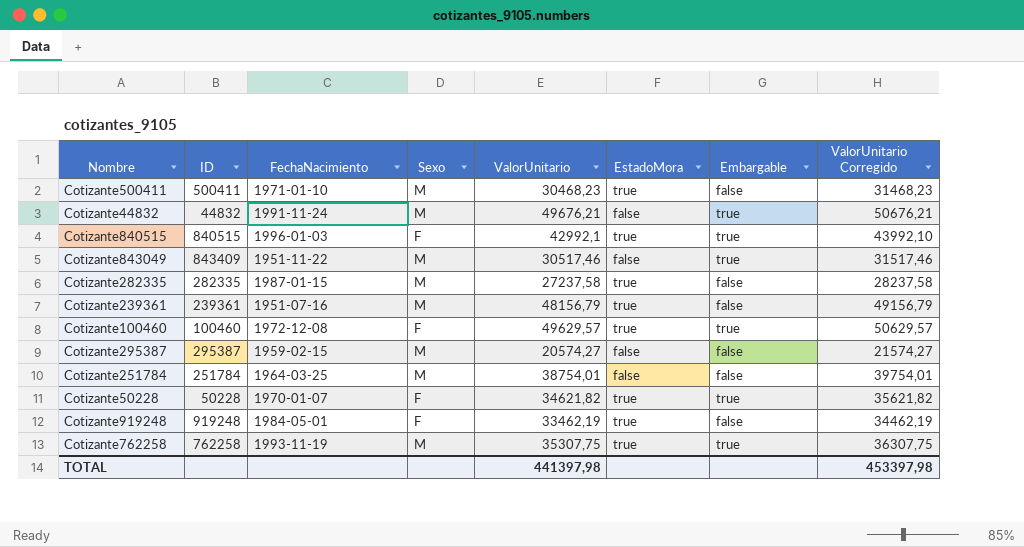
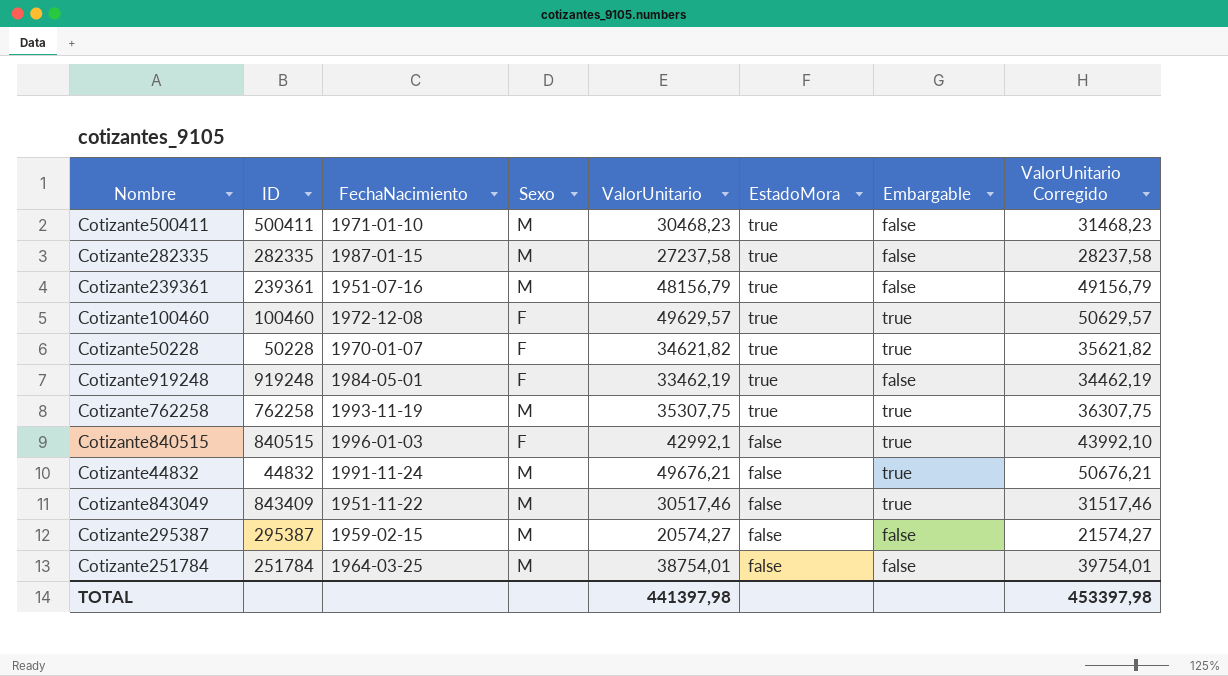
row order: none -> EstadoMora descending
Cotizante840515 | EstadoMora: true -> false

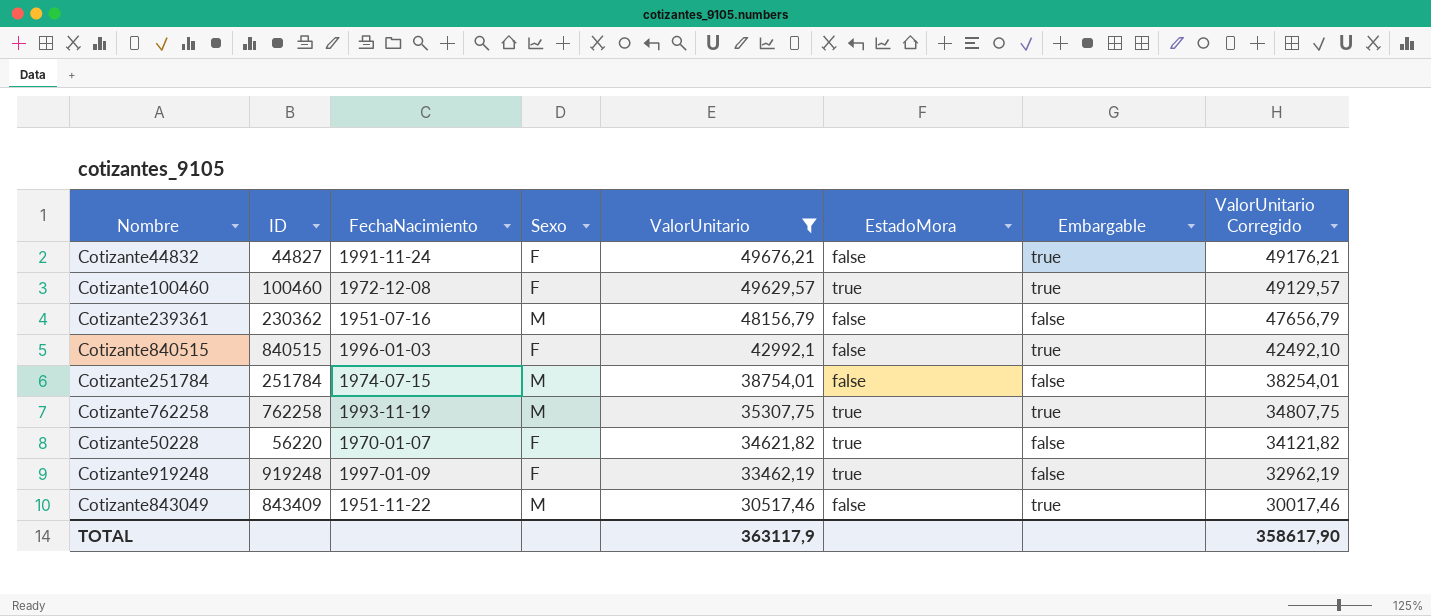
filter: none -> ValorUnitario >= 30517,46
row order: EstadoMora descending -> ValorUnitario descending
column ValorUnitario Corregido | formula: [ValorUnitario] + 1000 -> [ValorUnitario] - 500
Cotizante44832 | ID: 44832 -> 44827
Cotizante44832 | Sexo: M -> F
Cotizante239361 | ID: 239361 -> 230362
Cotizante239361 | EstadoMora: true -> false
Cotizante251784 | FechaNacimiento: 1964-03-25 -> 1974-07-15
Cotizante50228 | ID: 50228 -> 56220
Cotizante50228 | Embargable: true -> false
Cotizante919248 | FechaNacimiento: 1984-05-01 -> 1997-01-09
TOTAL | ValorUnitario: 441397,98 -> 363117,9
TOTAL | ValorUnitario Corregido: 453397,98 -> 358617,90

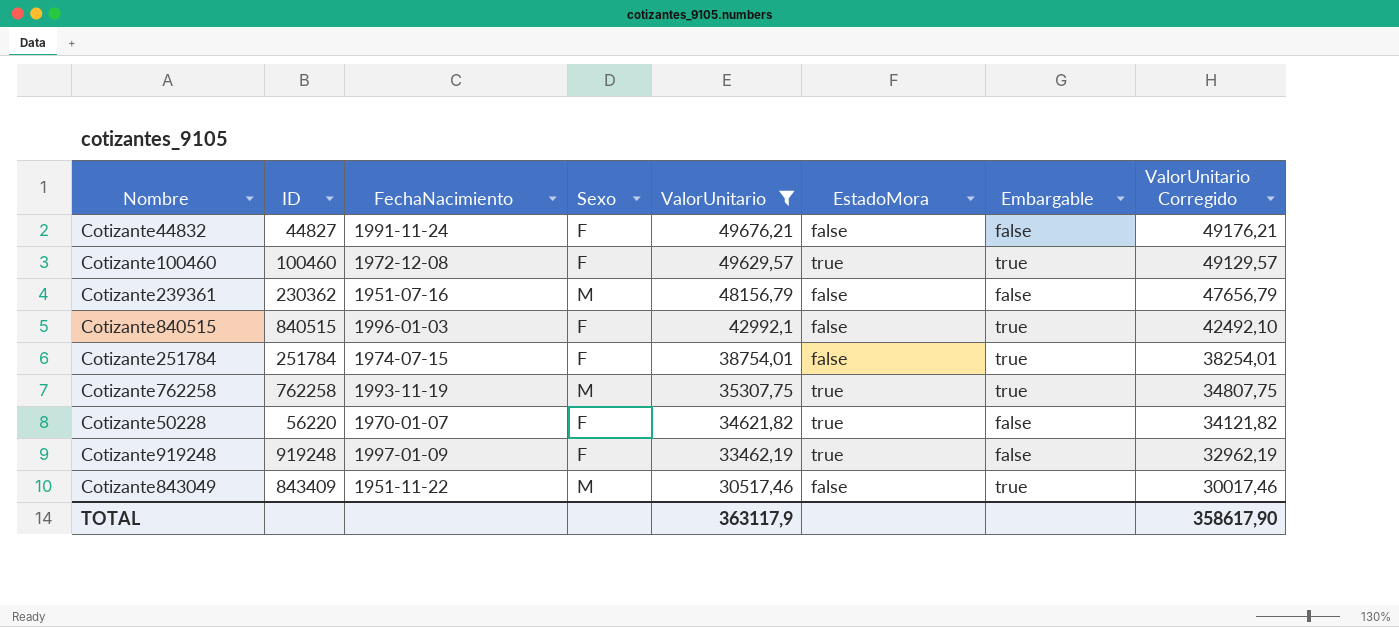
Cotizante44832 | Embargable: true -> false
Cotizante251784 | Sexo: M -> F
Cotizante251784 | Embargable: false -> true

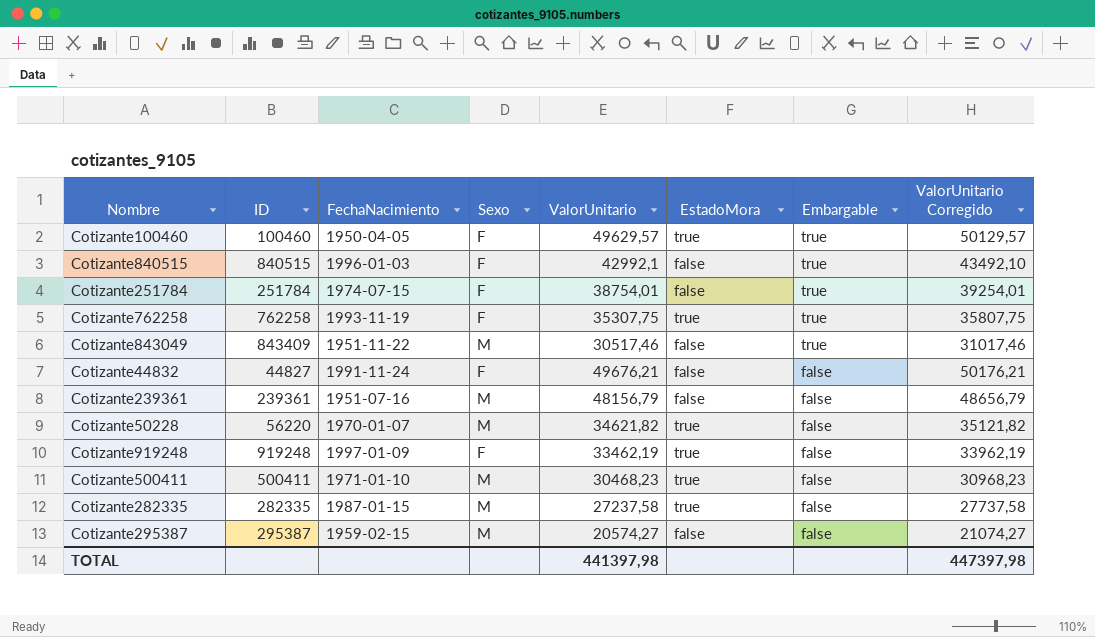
filter: ValorUnitario >= 30517,46 -> none
row order: ValorUnitario descending -> Embargable descending
column ValorUnitario Corregido | formula: [ValorUnitario] - 500 -> [ValorUnitario] + 500
Cotizante100460 | FechaNacimiento: 1972-12-08 -> 1950-04-05
Cotizante762258 | Sexo: M -> F
Cotizante239361 | ID: 230362 -> 239361
Cotizante50228 | Sexo: F -> M
TOTAL | ValorUnitario: 363117,9 -> 441397,98
TOTAL | ValorUnitario Corregido: 358617,90 -> 447397,98

